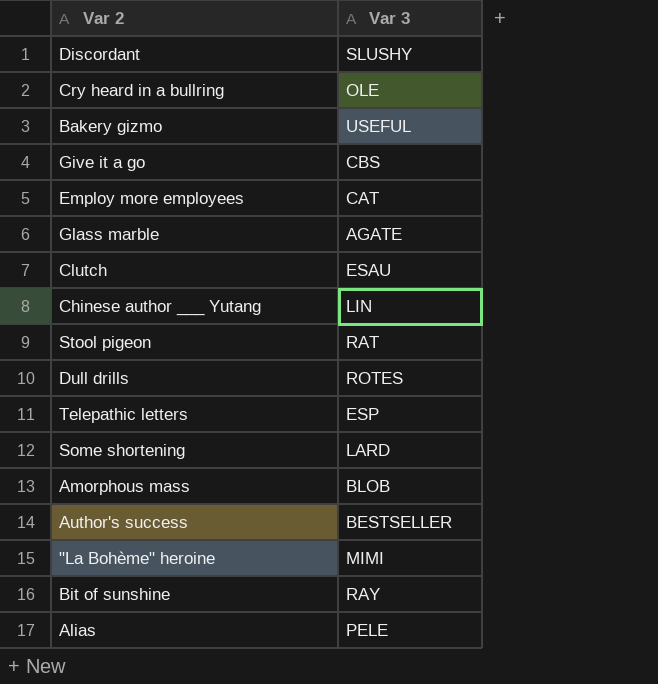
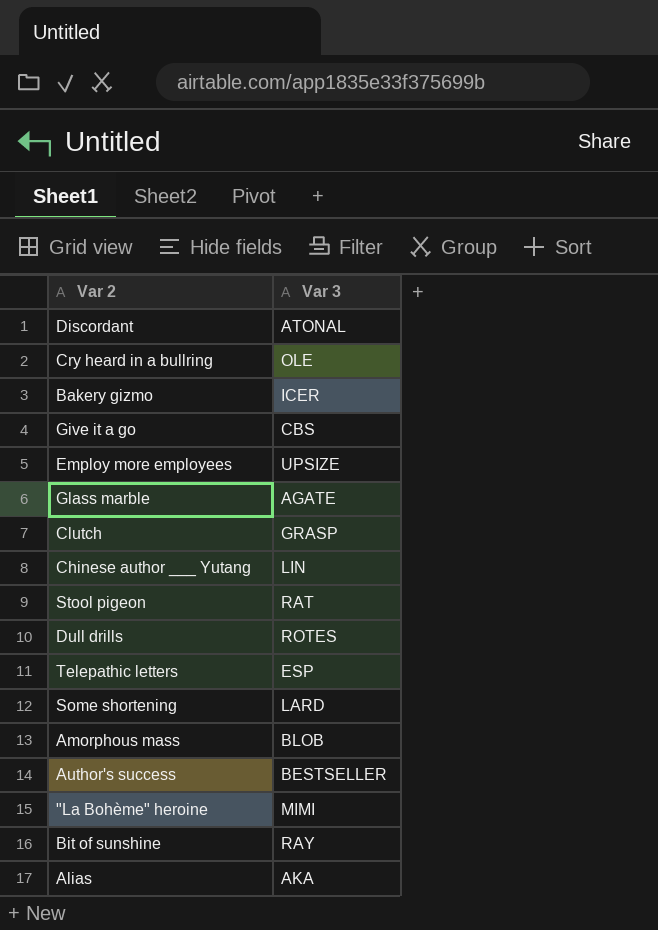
Discordant | Var 3: SLUSHY -> ATONAL
Bakery gizmo | Var 3: USEFUL -> ICER
Employ more employees | Var 3: CAT -> UPSIZE
Clutch | Var 3: ESAU -> GRASP
Alias | Var 3: PELE -> AKA

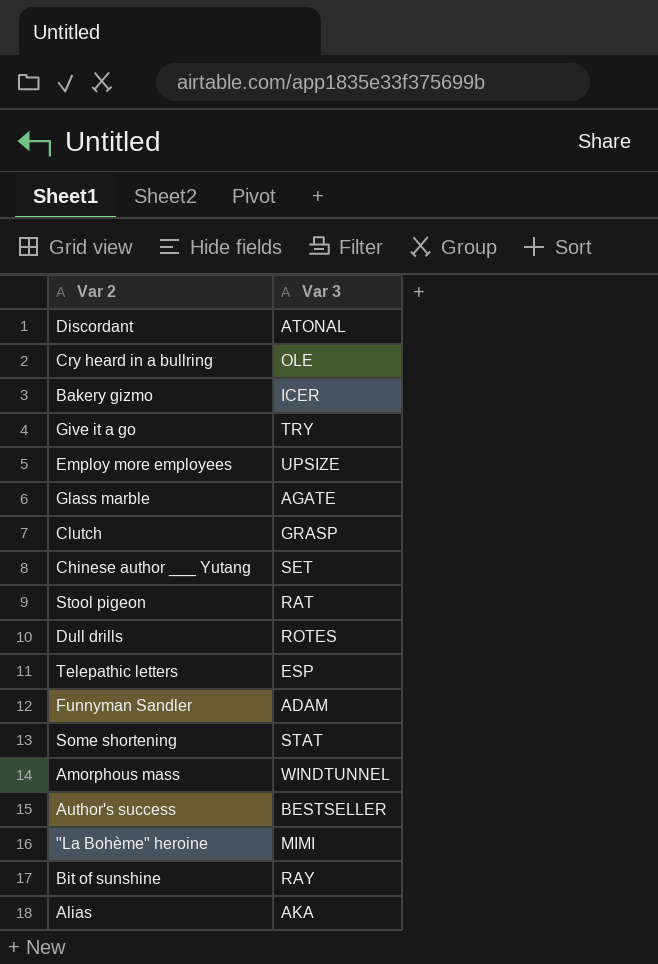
Give it a go | Var 3: CBS -> TRY
Chinese author ___ Yutang | Var 3: LIN -> SET
row Funnyman Sandler: none -> ADAM
Some shortening | Var 3: LARD -> STAT
Amorphous mass | Var 3: BLOB -> WINDTUNNEL

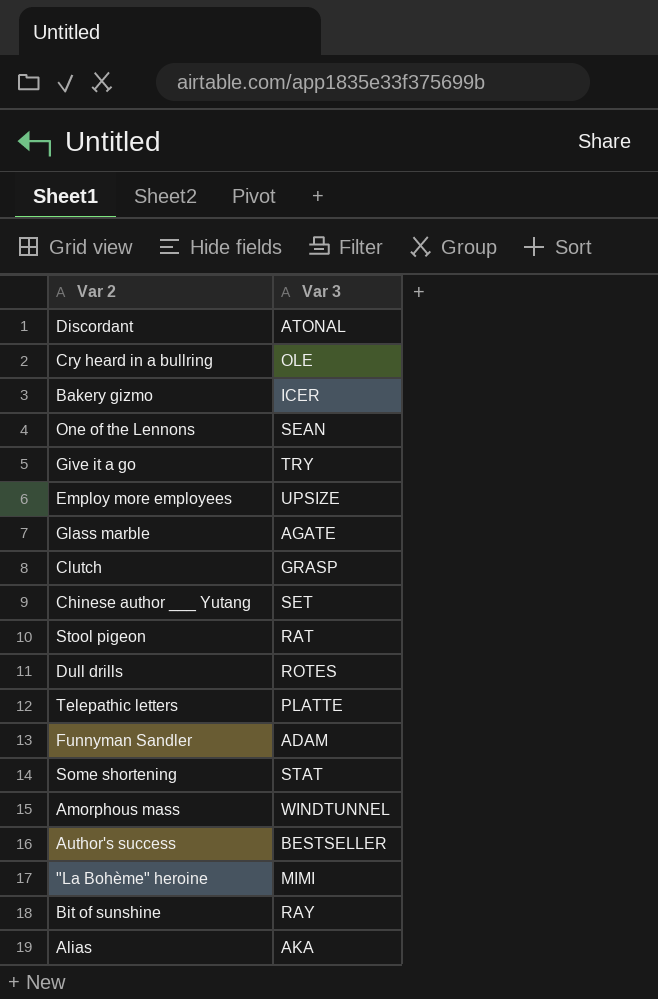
row One of the Lennons: none -> SEAN
Telepathic letters | Var 3: ESP -> PLATTE

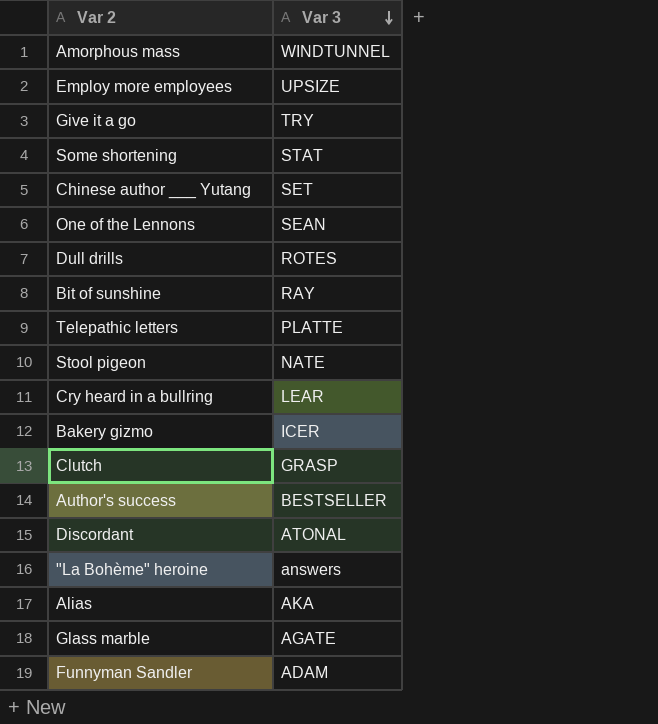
row order: none -> Var 3 descending
Stool pigeon | Var 3: RAT -> NATE
Cry heard in a bullring | Var 3: OLE -> LEAR
"La Bohème" heroine | Var 3: MIMI -> answers

